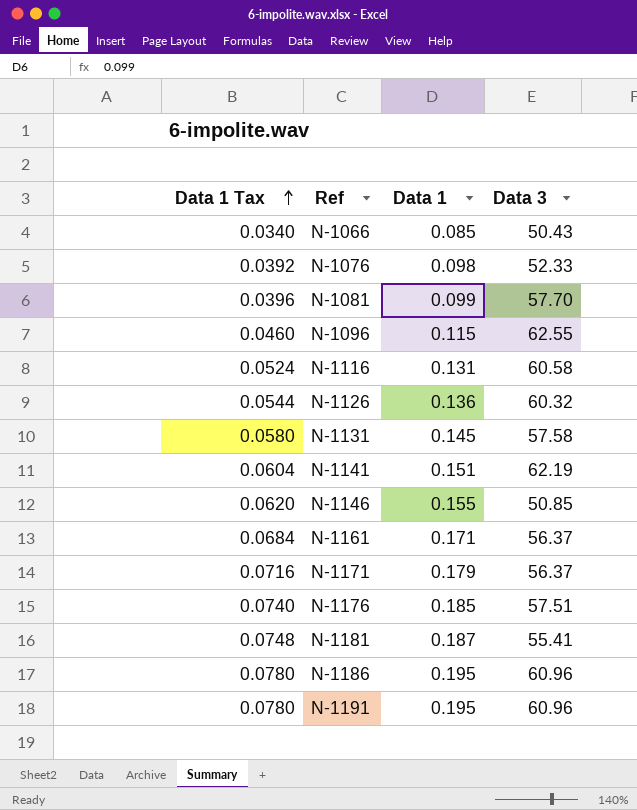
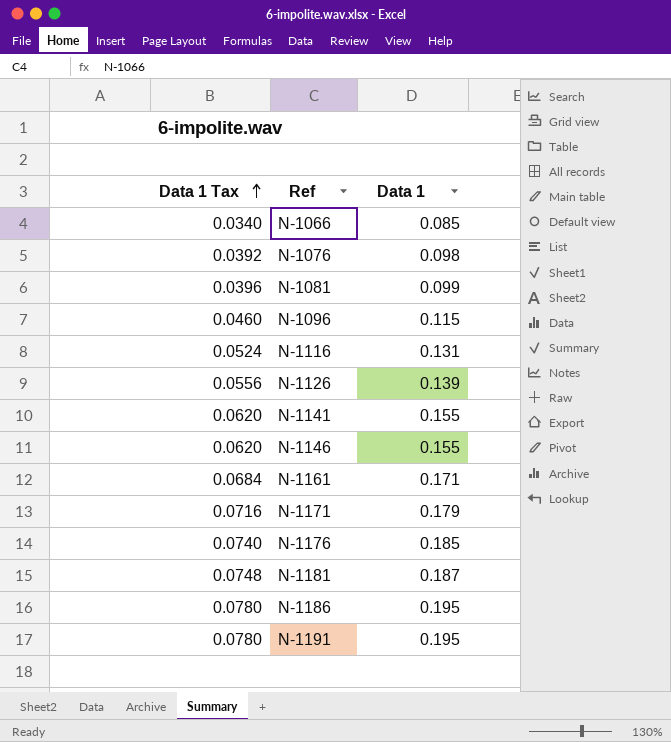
column Data 3 | position: 4 -> none
row N-1131: 0.0580 | 0.145 | 57.58 -> none
N-1126 | Data 1 Tax: 0.0544 -> 0.0556
N-1126 | Data 1: 0.136 -> 0.139
N-1141 | Data 1 Tax: 0.0604 -> 0.0620
N-1141 | Data 1: 0.151 -> 0.155

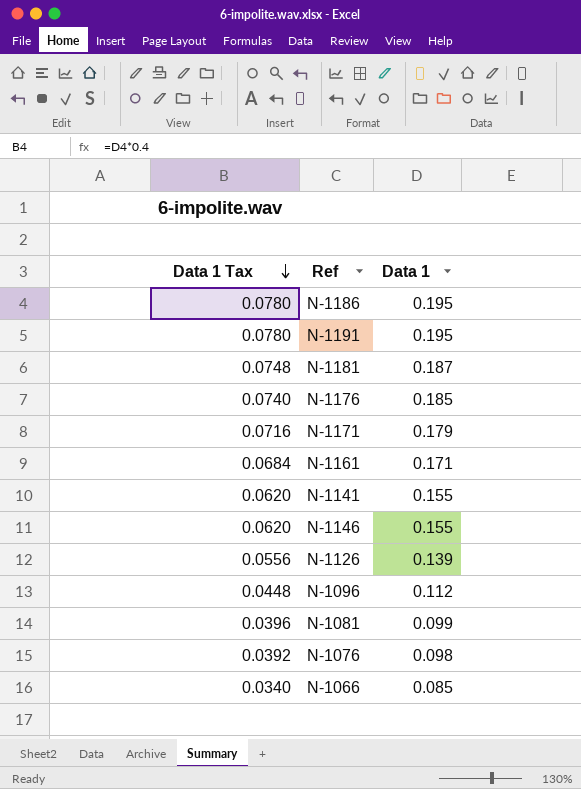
row order: Data 1 Tax ascending -> Data 1 Tax descending
row N-1116: 0.0524 | 0.131 -> none
N-1096 | Data 1 Tax: 0.0460 -> 0.0448
N-1096 | Data 1: 0.115 -> 0.112

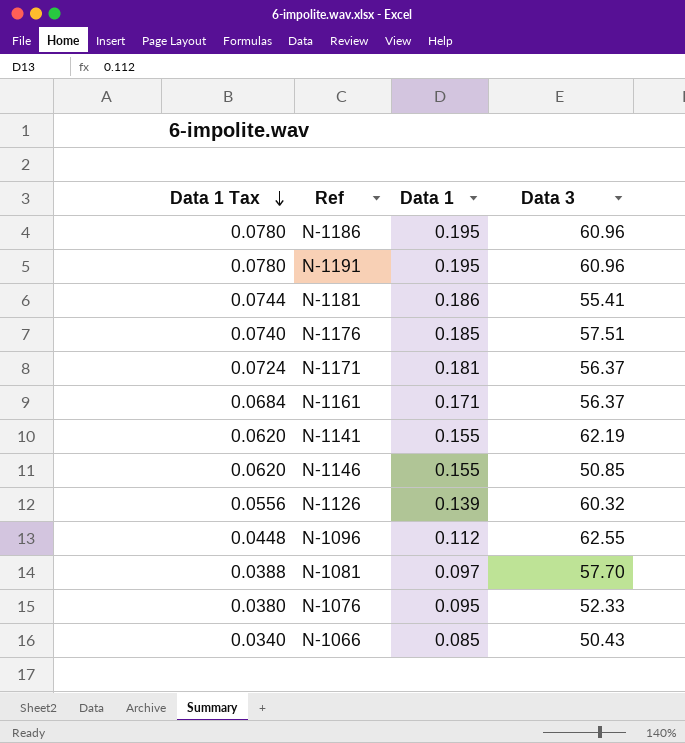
column Data 3 | position: none -> 4
N-1181 | Data 1 Tax: 0.0748 -> 0.0744
N-1181 | Data 1: 0.187 -> 0.186
N-1171 | Data 1 Tax: 0.0716 -> 0.0724
N-1171 | Data 1: 0.179 -> 0.181
N-1081 | Data 1 Tax: 0.0396 -> 0.0388
N-1081 | Data 1: 0.099 -> 0.097
N-1076 | Data 1 Tax: 0.0392 -> 0.0380
N-1076 | Data 1: 0.098 -> 0.095

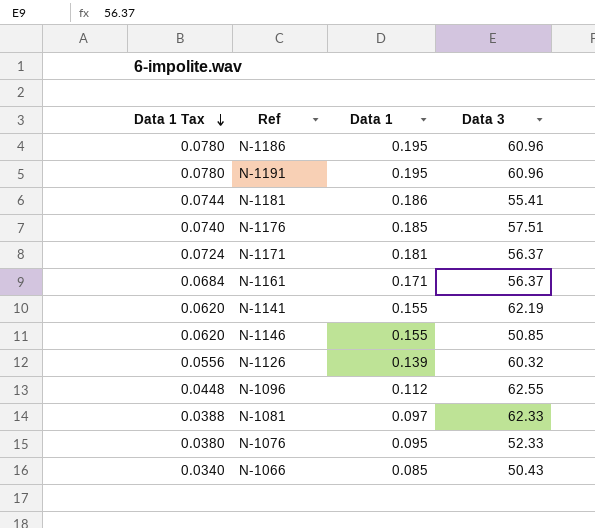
N-1081 | Data 3: 57.70 -> 62.33

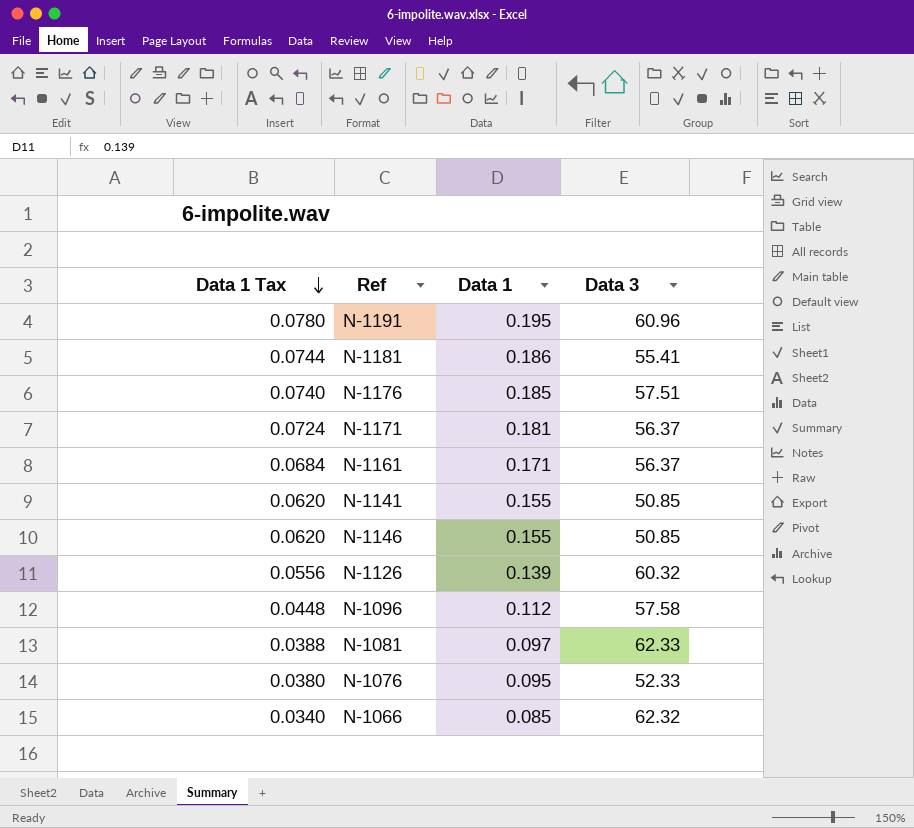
row N-1186: 0.0780 | 0.195 | 60.96 -> none
N-1141 | Data 3: 62.19 -> 50.85
N-1096 | Data 3: 62.55 -> 57.58
N-1066 | Data 3: 50.43 -> 62.32

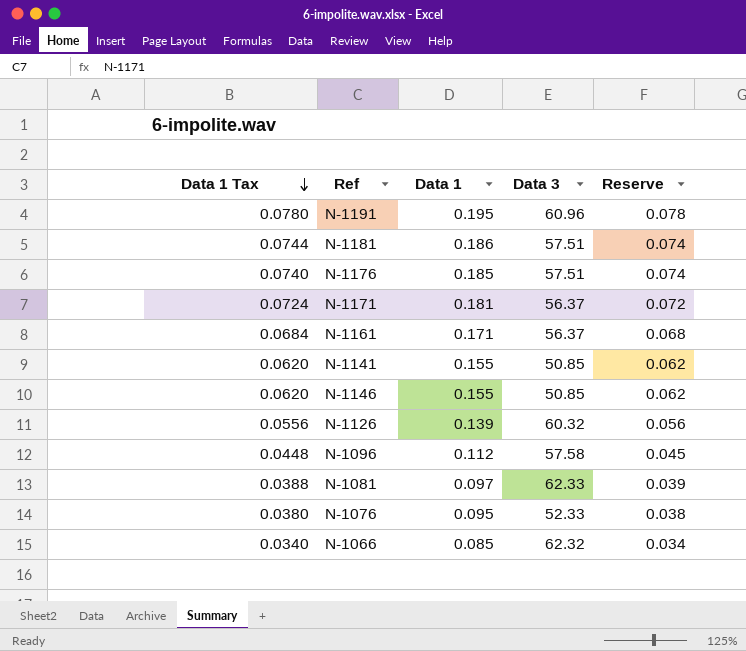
column Reserve | formula: none -> [Data 1] * 0.4
N-1181 | Data 3: 55.41 -> 57.51

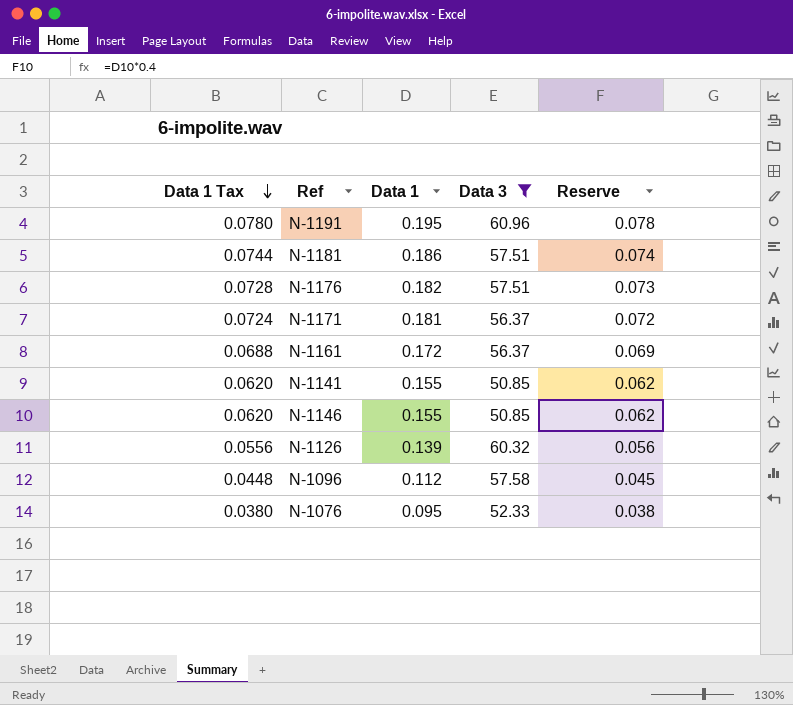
filter: none -> Data 3 <= 60.96
N-1176 | Data 1 Tax: 0.0740 -> 0.0728
N-1176 | Data 1: 0.185 -> 0.182
N-1176 | Reserve: 0.074 -> 0.073
N-1161 | Data 1 Tax: 0.0684 -> 0.0688
N-1161 | Data 1: 0.171 -> 0.172
N-1161 | Reserve: 0.068 -> 0.069

